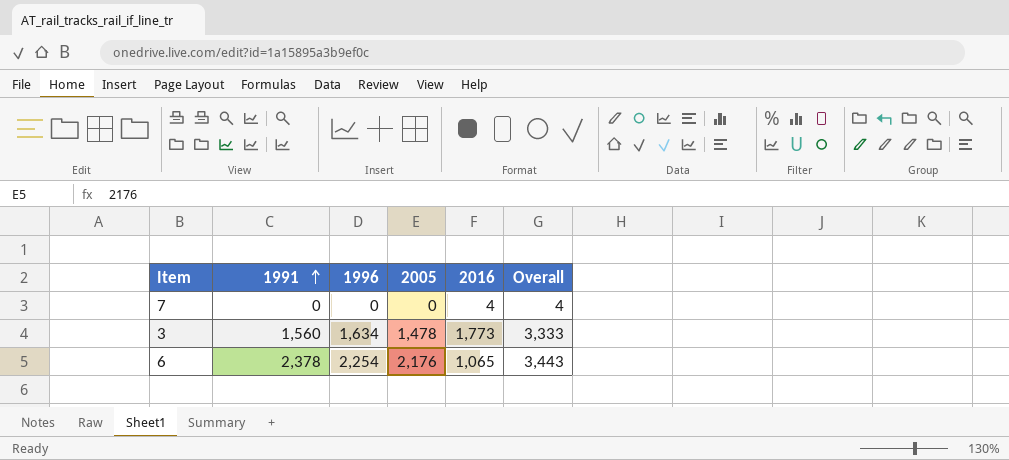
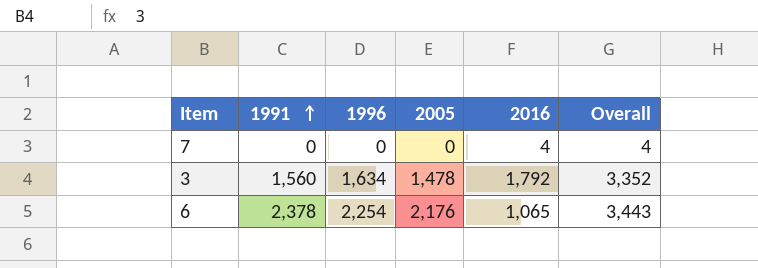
3 | 2016: 1,773 -> 1,792
3 | Overall: 3,333 -> 3,352

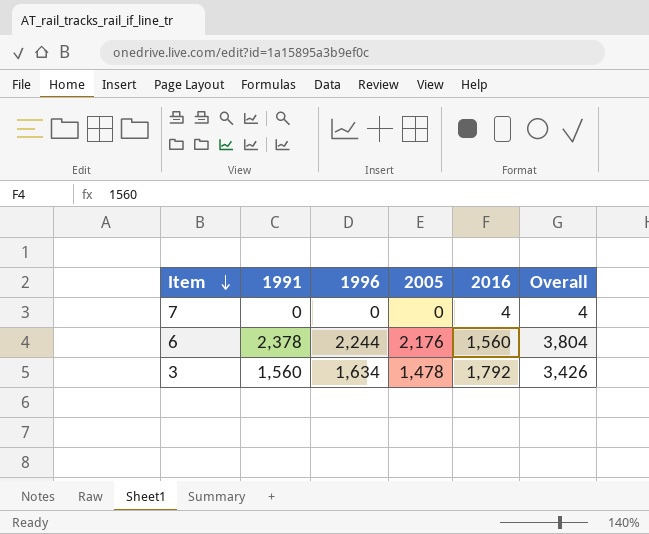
row order: 1991 ascending -> Item descending
column Overall | formula: [1991] + [2016] -> [1996] + [2016]
6 | 1996: 2,254 -> 2,244
6 | 2016: 1,065 -> 1,560

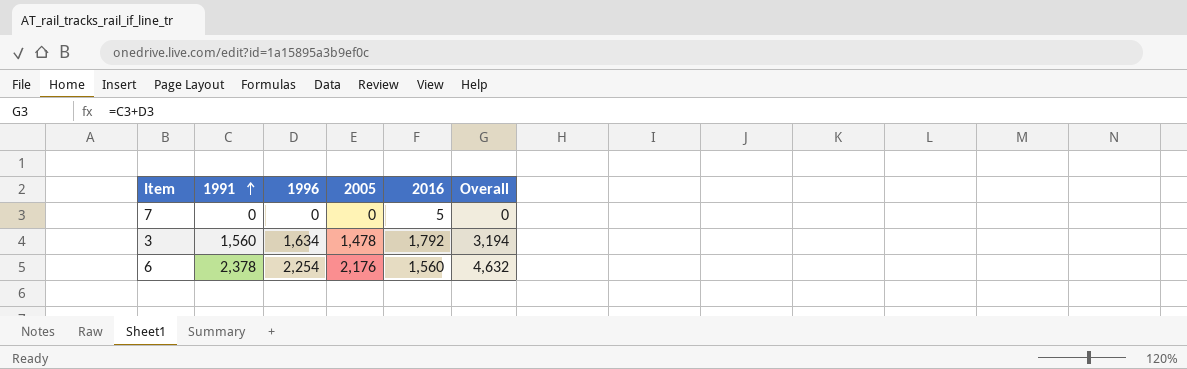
row order: Item descending -> 1991 ascending
column Overall | formula: [1996] + [2016] -> [1991] + [1996]
7 | 2016: 4 -> 5
6 | 1996: 2,244 -> 2,254

